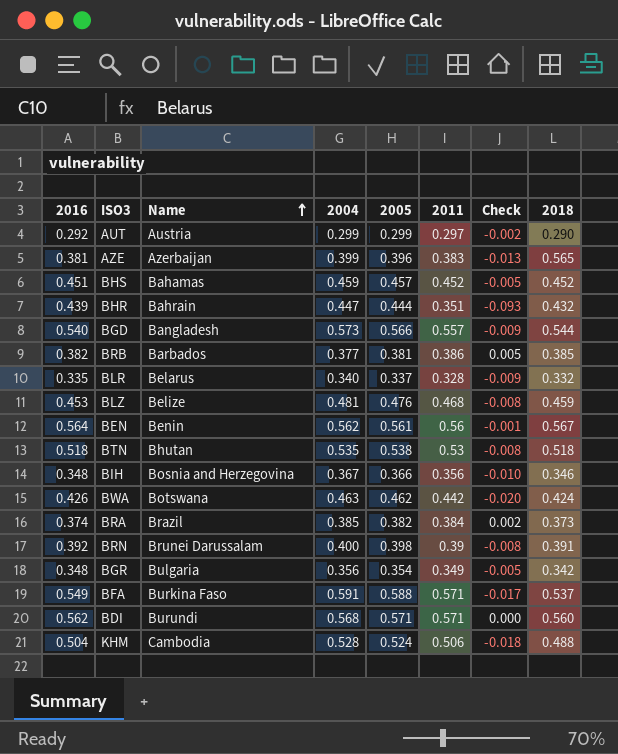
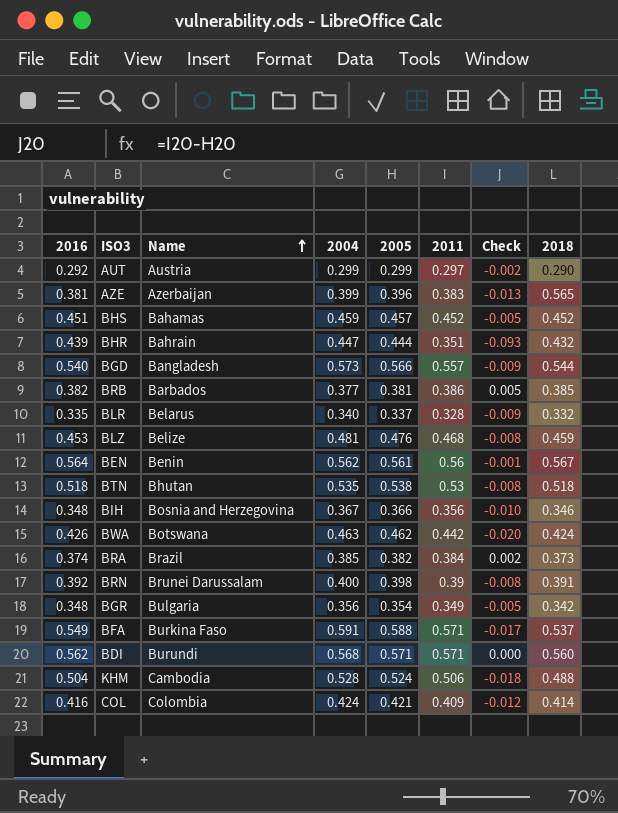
row COL: none -> 0.416 | Colombia | 0.424 | 0.421 | 0.409 | -0.012 | 0.414

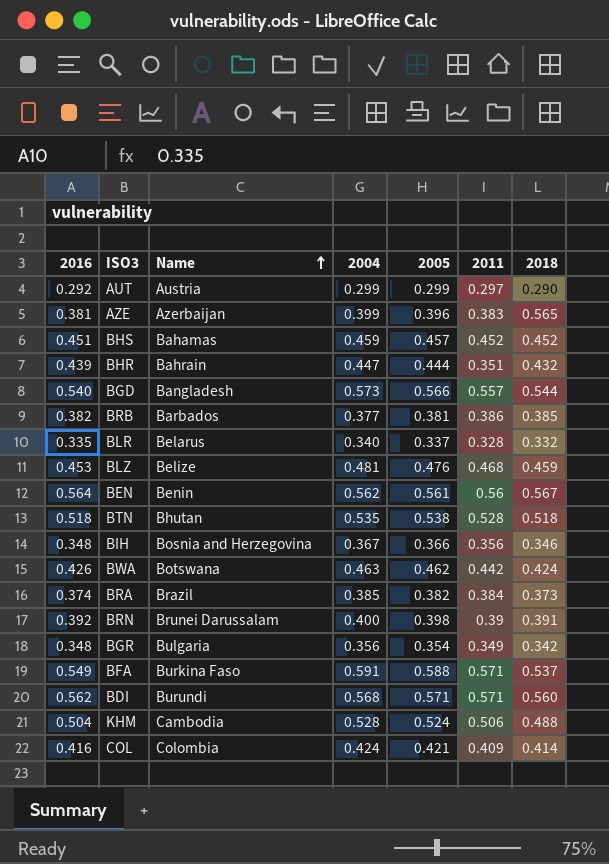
column Check | formula: [2011] - [2005] -> none
BTN | 2011: 0.53 -> 0.528

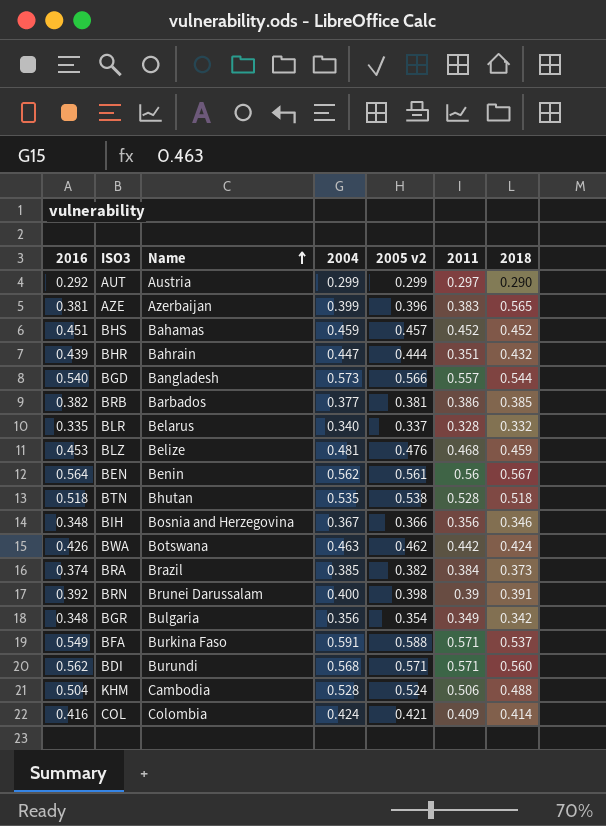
column name: 2005 -> 2005 v2

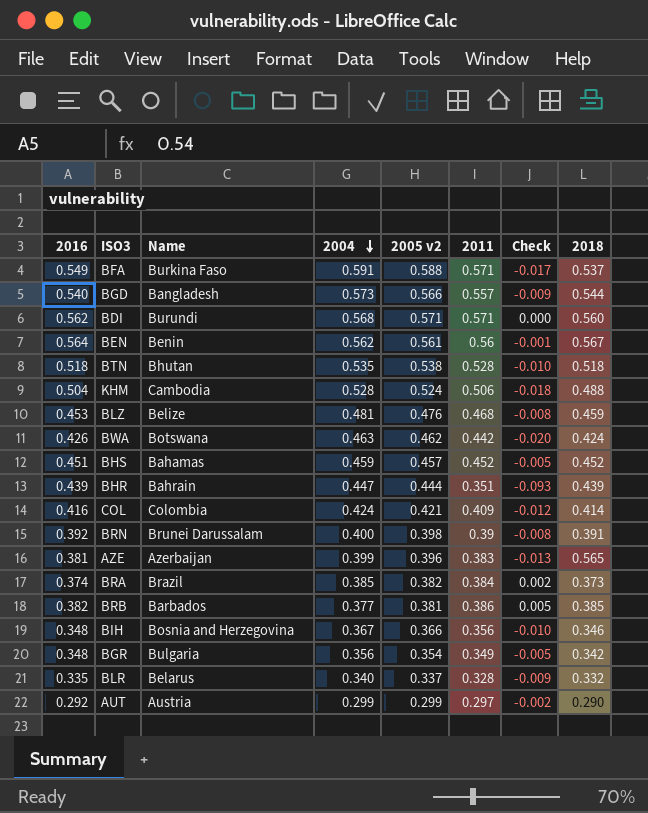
row order: Name ascending -> 2004 descending
column Check | formula: none -> [2011] - [2005 v2]
BHR | 2018: 0.432 -> 0.439

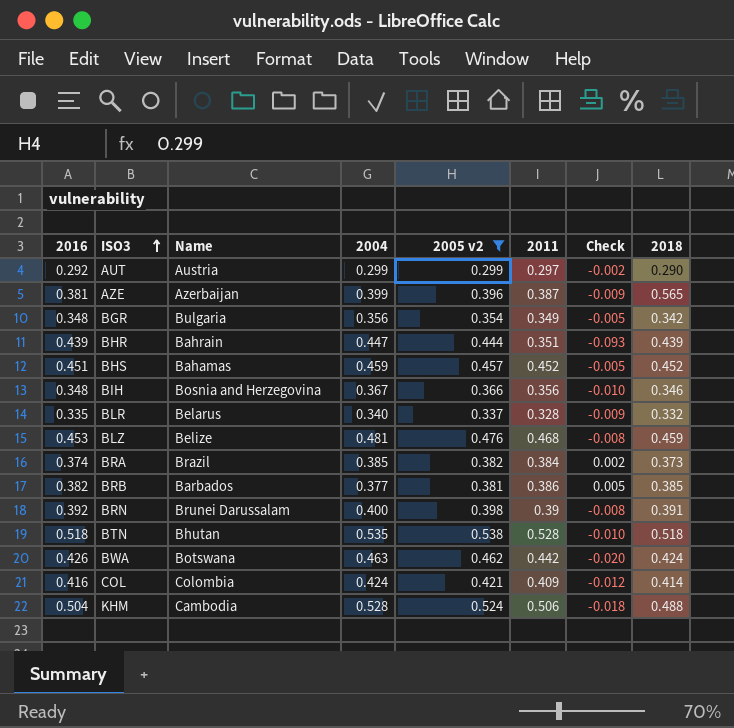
filter: none -> 2005 v2 <= 0.538
row order: 2004 descending -> ISO3 ascending
AZE | 2011: 0.383 -> 0.387
AZE | Check: -0.013 -> -0.009

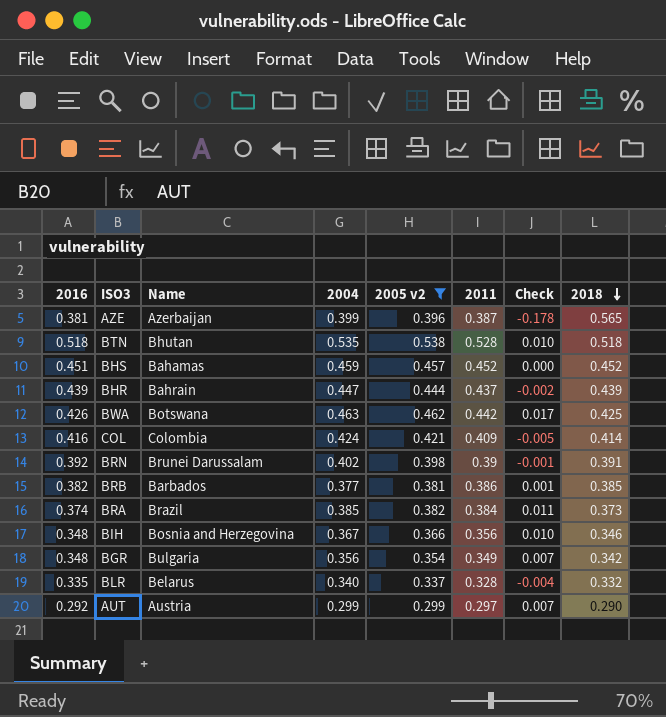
row order: ISO3 ascending -> 2018 descending
column Check | formula: [2011] - [2005 v2] -> [2011] - [2018]
row BLZ: 0.453 | Belize | 0.481 | 0.476 | 0.468 | -0.008 | 0.459 -> none
row KHM: 0.504 | Cambodia | 0.528 | 0.524 | 0.506 | -0.018 | 0.488 -> none
BHR | 2011: 0.351 -> 0.437
BWA | 2018: 0.424 -> 0.425
BRN | 2004: 0.400 -> 0.402

